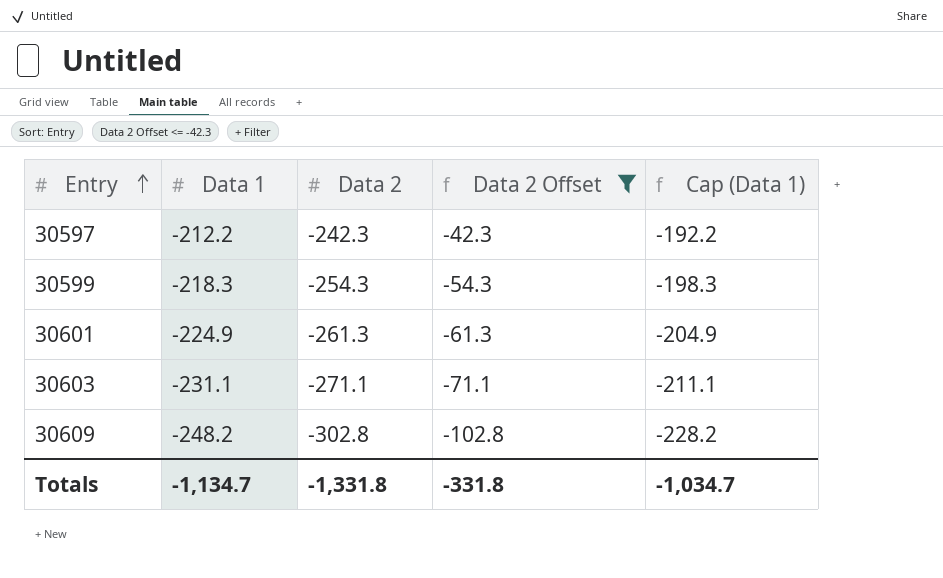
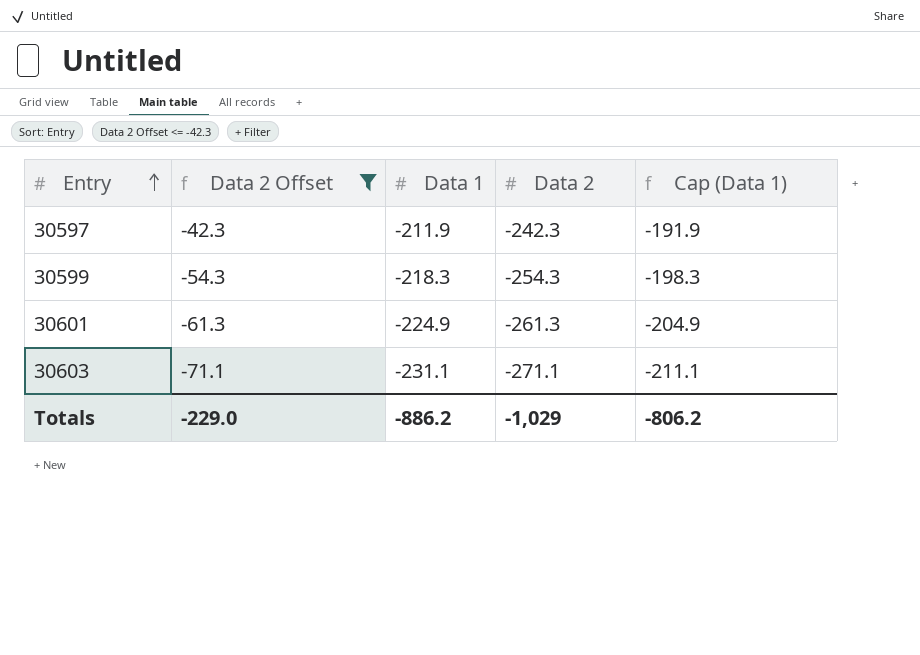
column Data 2 Offset | position: 4 -> 2
row 30609: -248.2 | -302.8 | -102.8 | -228.2 -> none
30597 | Data 1: -212.2 -> -211.9
30597 | Cap (Data 1): -192.2 -> -191.9
Totals | Data 2 Offset: -331.8 -> -229.0
Totals | Data 1: -1,134.7 -> -886.2
Totals | Data 2: -1,331.8 -> -1,029
Totals | Cap (Data 1): -1,034.7 -> -806.2

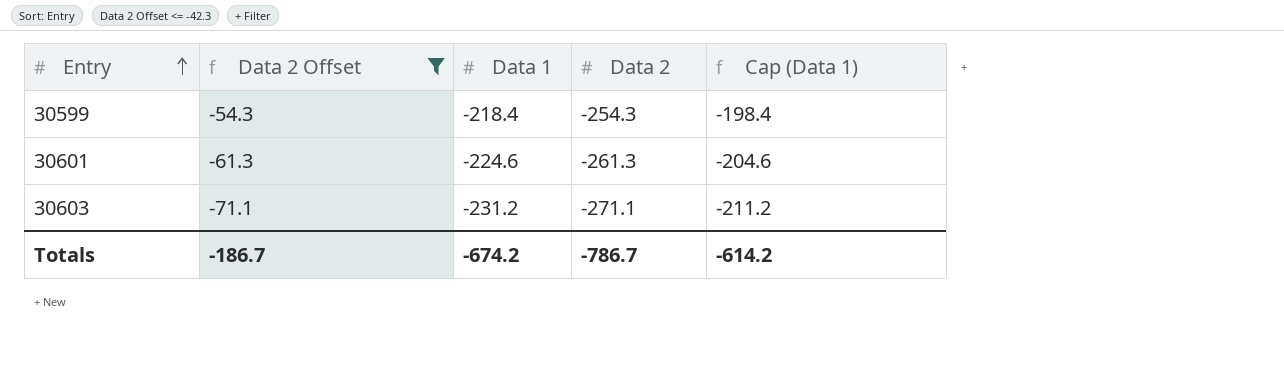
row 30597: -42.3 | -211.9 | -242.3 | -191.9 -> none
30599 | Data 1: -218.3 -> -218.4
30599 | Cap (Data 1): -198.3 -> -198.4
30601 | Data 1: -224.9 -> -224.6
30601 | Cap (Data 1): -204.9 -> -204.6
30603 | Data 1: -231.1 -> -231.2
30603 | Cap (Data 1): -211.1 -> -211.2
Totals | Data 2 Offset: -229.0 -> -186.7
Totals | Data 1: -886.2 -> -674.2
Totals | Data 2: -1,029 -> -786.7
Totals | Cap (Data 1): -806.2 -> -614.2

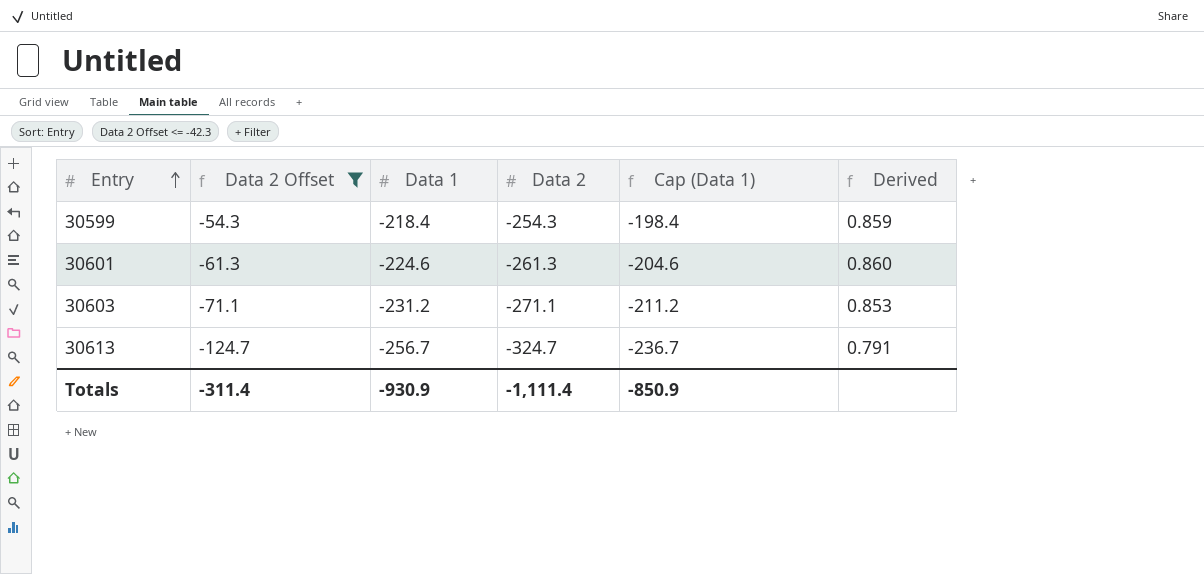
column Derived | formula: none -> [Data 1] / [Data 2]
row 30613: none -> -124.7 | -256.7 | -324.7 | -236.7 | 0.791
Totals | Data 2 Offset: -186.7 -> -311.4
Totals | Data 1: -674.2 -> -930.9
Totals | Data 2: -786.7 -> -1,111.4
Totals | Cap (Data 1): -614.2 -> -850.9

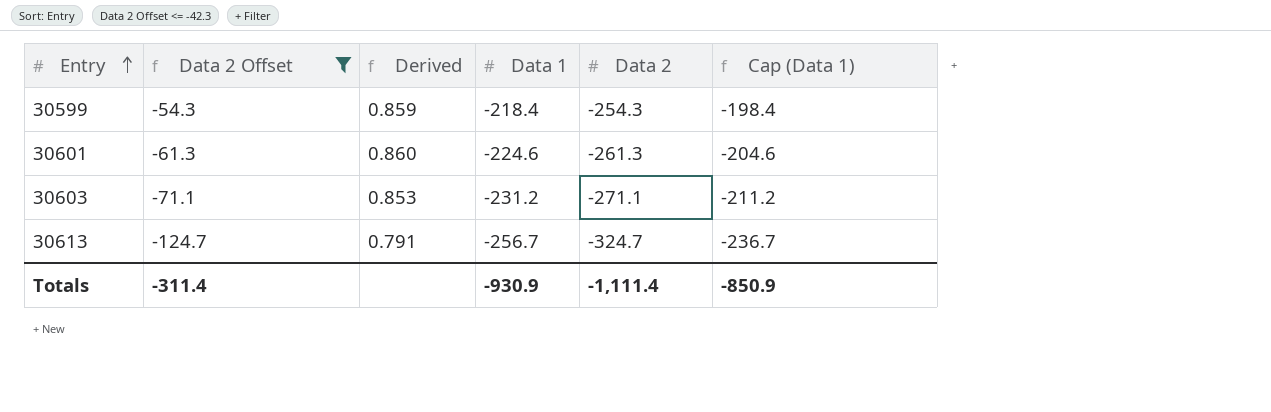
column Derived | position: 6 -> 3

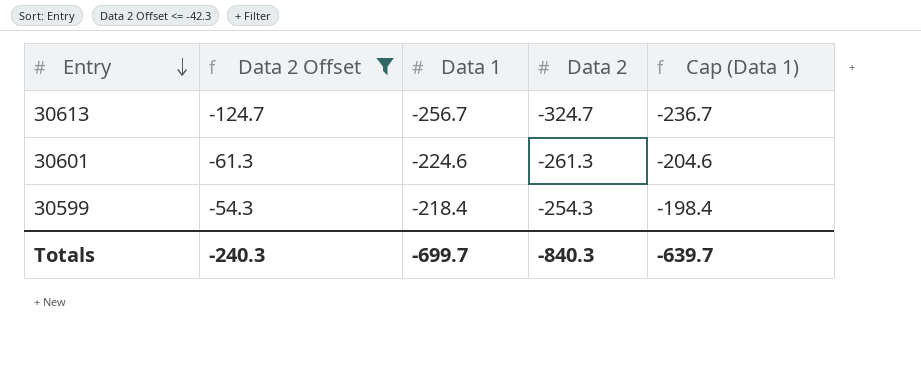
row order: Entry ascending -> Entry descending
column Derived | formula: [Data 1] / [Data 2] -> none
row 30603: -71.1 | 0.853 | -231.2 | -271.1 | -211.2 -> none
Totals | Data 2 Offset: -311.4 -> -240.3
Totals | Data 1: -930.9 -> -699.7
Totals | Data 2: -1,111.4 -> -840.3
Totals | Cap (Data 1): -850.9 -> -639.7

